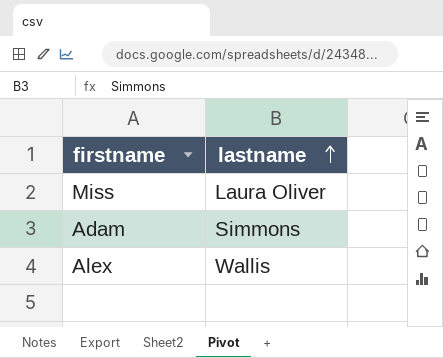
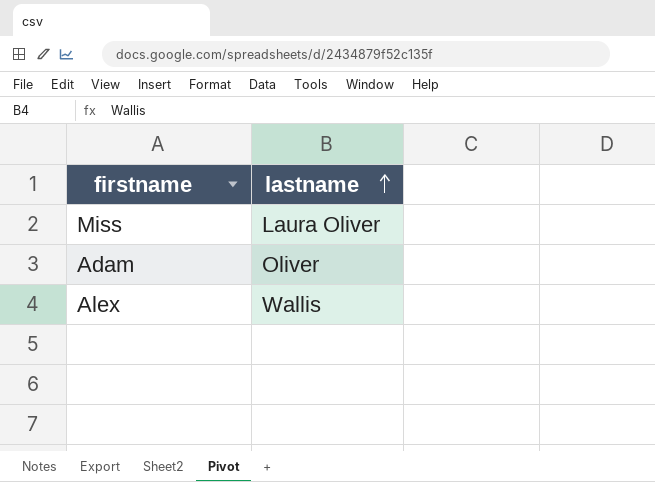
Adam | lastname: Simmons -> Oliver

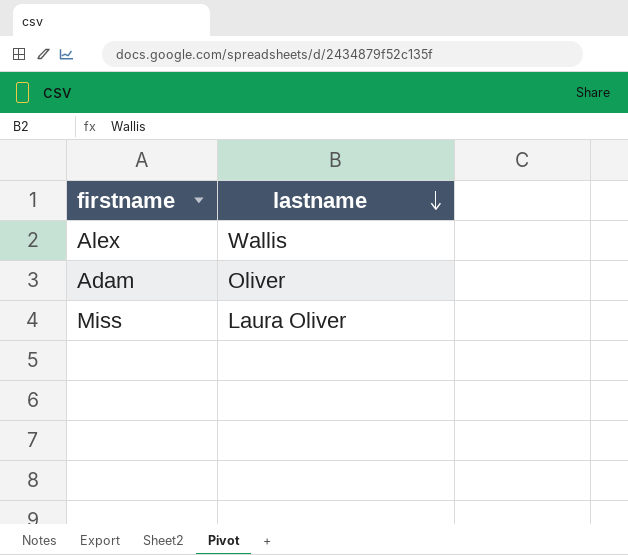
row order: lastname ascending -> lastname descending

